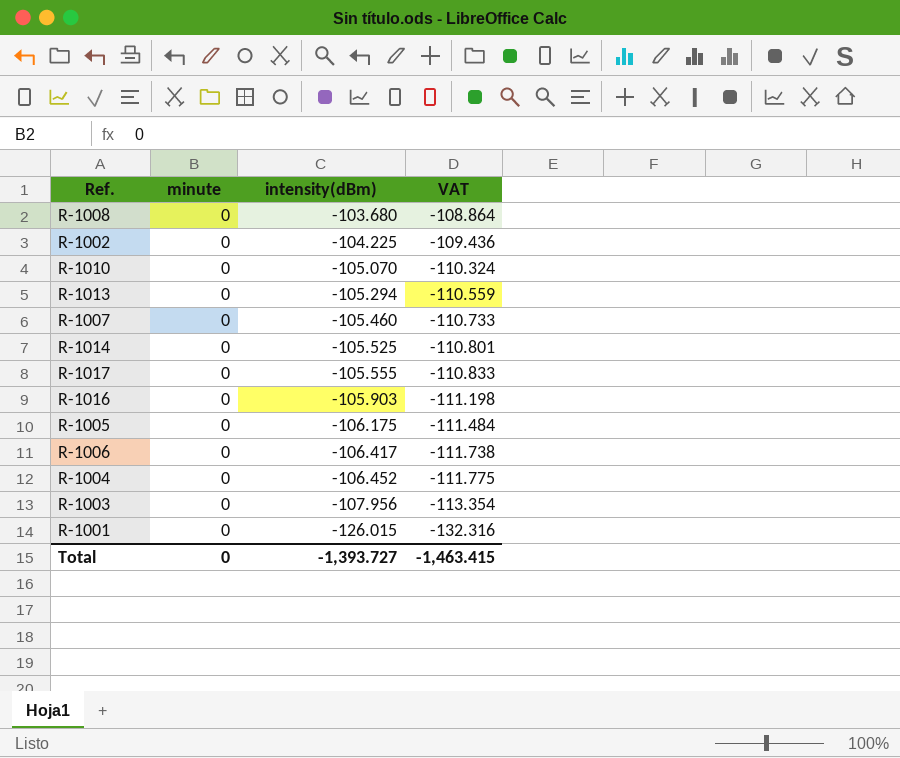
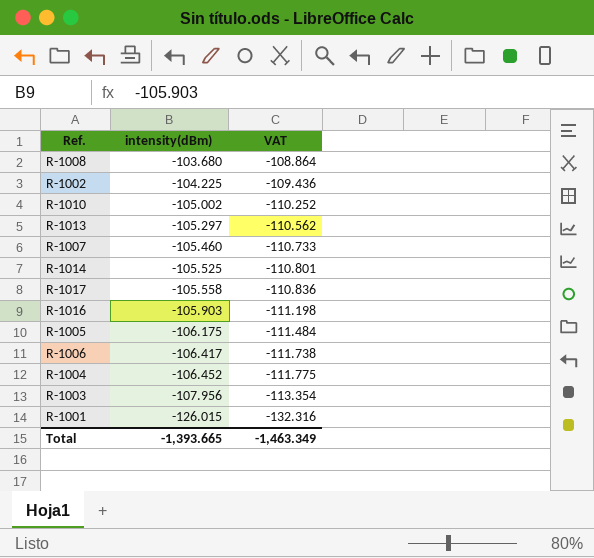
column minute | position: 2 -> none
R-1010 | intensity(dBm): -105.070 -> -105.002
R-1010 | VAT: -110.324 -> -110.252
R-1013 | intensity(dBm): -105.294 -> -105.297
R-1013 | VAT: -110.559 -> -110.562
R-1017 | intensity(dBm): -105.555 -> -105.558
R-1017 | VAT: -110.833 -> -110.836
Total | intensity(dBm): -1,393.727 -> -1,393.665
Total | VAT: -1,463.415 -> -1,463.349

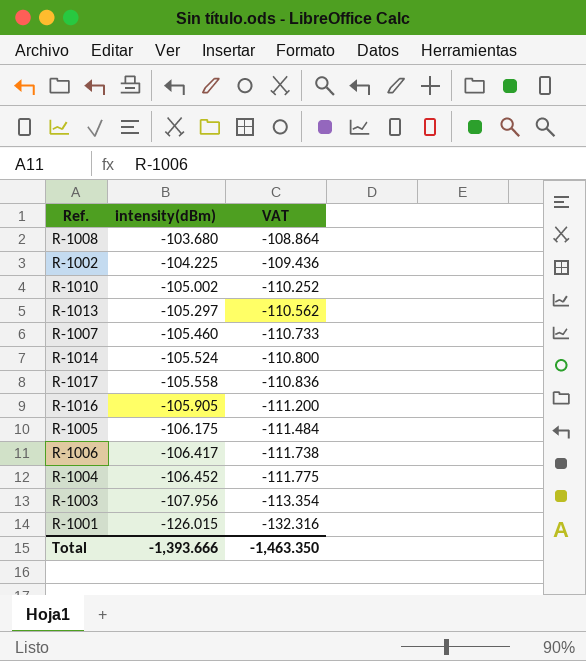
R-1014 | intensity(dBm): -105.525 -> -105.524
R-1014 | VAT: -110.801 -> -110.800
R-1016 | intensity(dBm): -105.903 -> -105.905
R-1016 | VAT: -111.198 -> -111.200
Total | intensity(dBm): -1,393.665 -> -1,393.666
Total | VAT: -1,463.349 -> -1,463.350

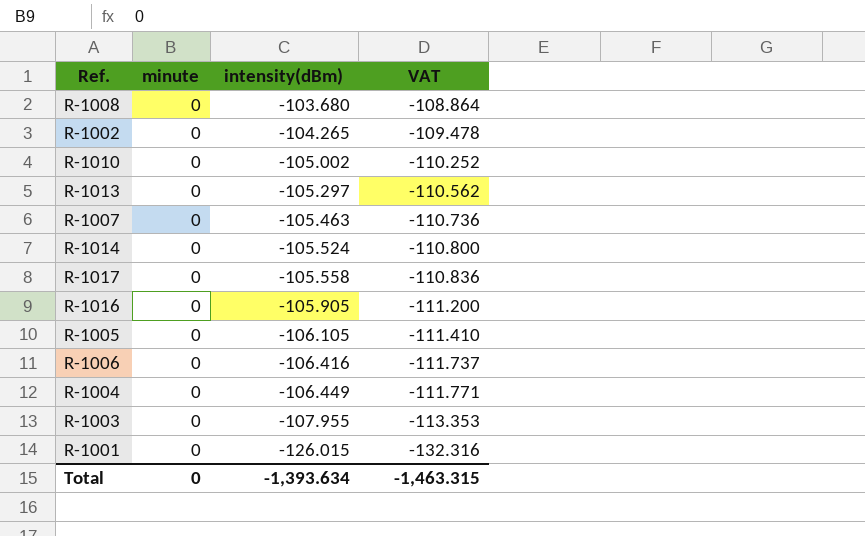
column minute | position: none -> 2
R-1002 | intensity(dBm): -104.225 -> -104.265
R-1002 | VAT: -109.436 -> -109.478
R-1007 | intensity(dBm): -105.460 -> -105.463
R-1007 | VAT: -110.733 -> -110.736
R-1005 | intensity(dBm): -106.175 -> -106.105
R-1005 | VAT: -111.484 -> -111.410
R-1006 | intensity(dBm): -106.417 -> -106.416
R-1006 | VAT: -111.738 -> -111.737
R-1004 | intensity(dBm): -106.452 -> -106.449
R-1004 | VAT: -111.775 -> -111.771
R-1003 | intensity(dBm): -107.956 -> -107.955
R-1003 | VAT: -113.354 -> -113.353
Total | intensity(dBm): -1,393.666 -> -1,393.634
Total | VAT: -1,463.350 -> -1,463.315

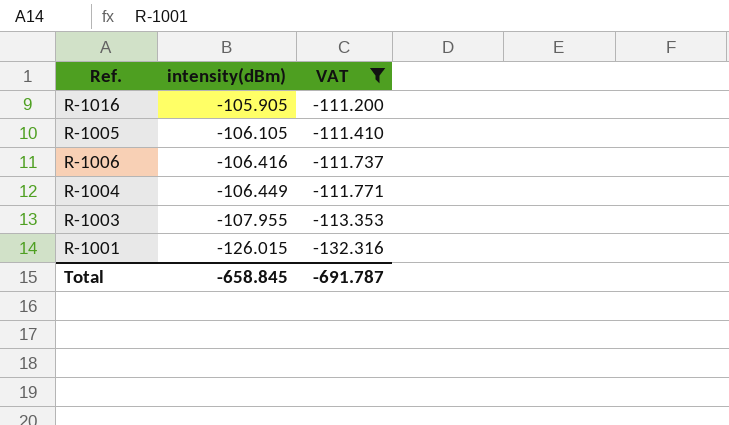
filter: none -> VAT <= -111.200
column minute | position: 2 -> none
Total | intensity(dBm): -1,393.634 -> -658.845
Total | VAT: -1,463.315 -> -691.787

